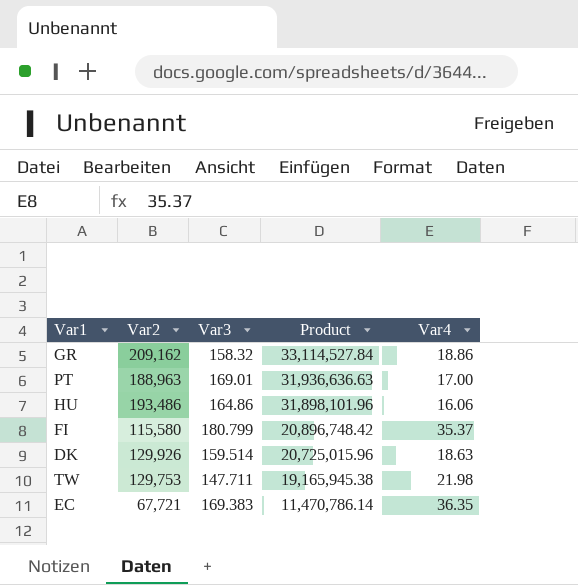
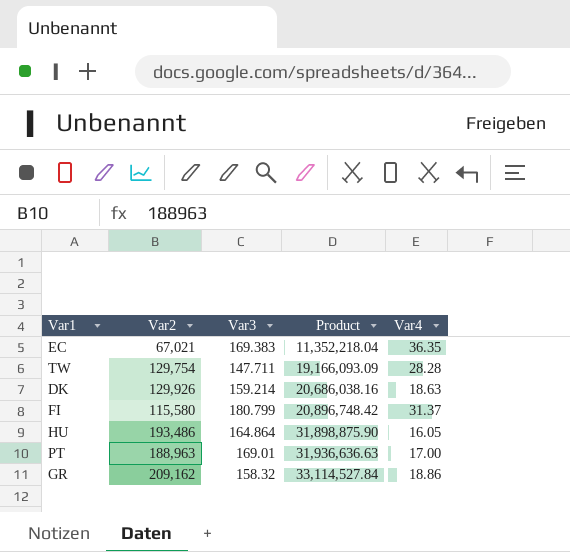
row order: Product descending -> Product ascending
EC | Var2: 67,721 -> 67,021
EC | Product: 11,470,786.14 -> 11,352,218.04
TW | Var2: 129,753 -> 129,754
TW | Product: 19,165,945.38 -> 19,166,093.09
TW | Var4: 21.98 -> 28.28
DK | Var3: 159.514 -> 159.214
DK | Product: 20,725,015.96 -> 20,686,038.16
FI | Var4: 35.37 -> 31.37
HU | Var3: 164.86 -> 164.864
HU | Product: 31,898,101.96 -> 31,898,875.90
HU | Var4: 16.06 -> 16.05

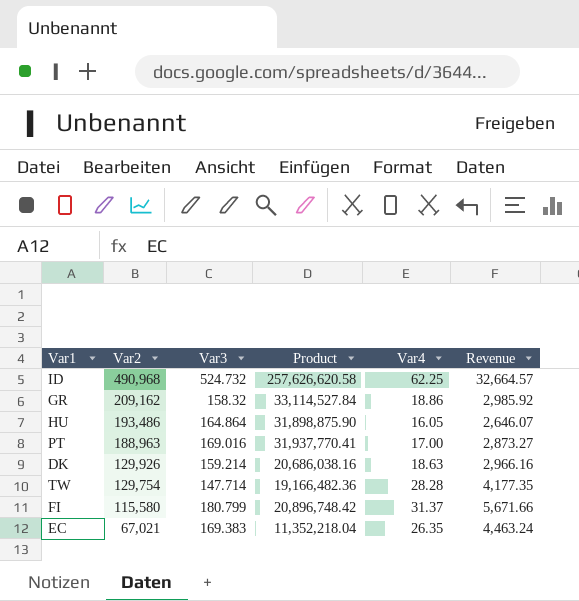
row order: Product ascending -> Var2 descending
column Revenue | formula: none -> [Var3] * [Var4]
row ID: none -> 490,968 | 524.732 | 257,626,620.58 | 62.25 | 32,664.57
PT | Var3: 169.01 -> 169.016
PT | Product: 31,936,636.63 -> 31,937,770.41
TW | Var3: 147.711 -> 147.714
TW | Product: 19,166,093.09 -> 19,166,482.36
EC | Var4: 36.35 -> 26.35

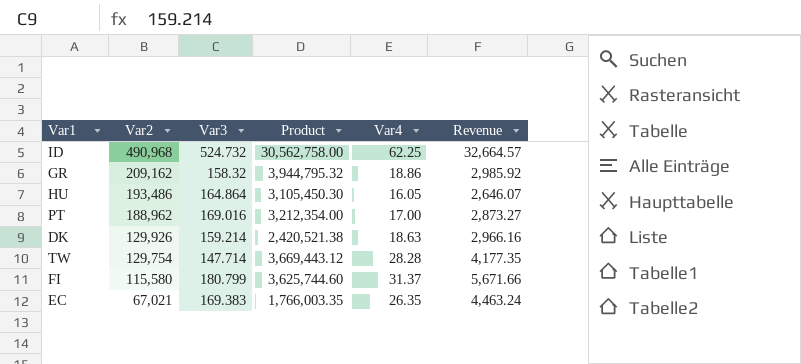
column Product | formula: [Var2] * [Var3] -> [Var2] * [Var4]
PT | Var2: 188,963 -> 188,962

